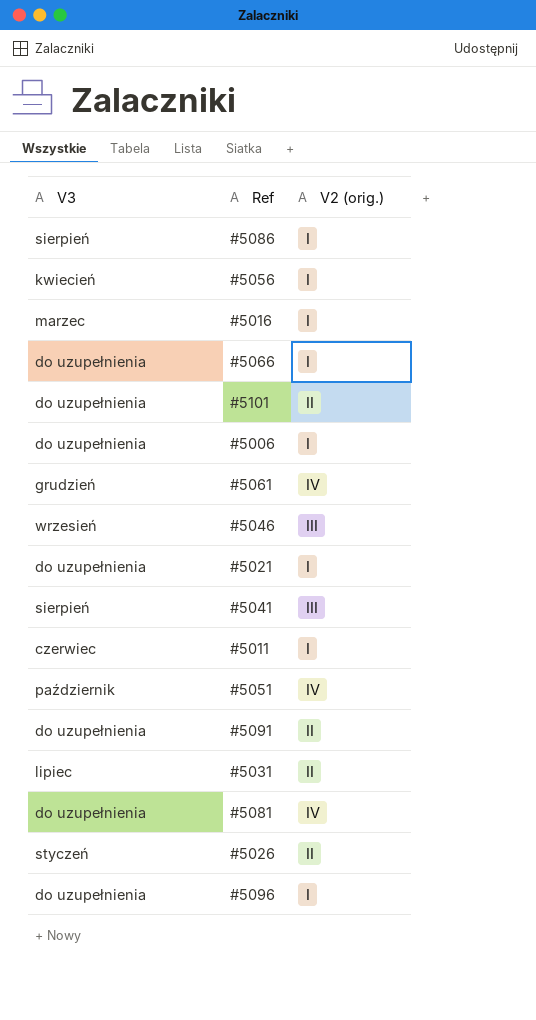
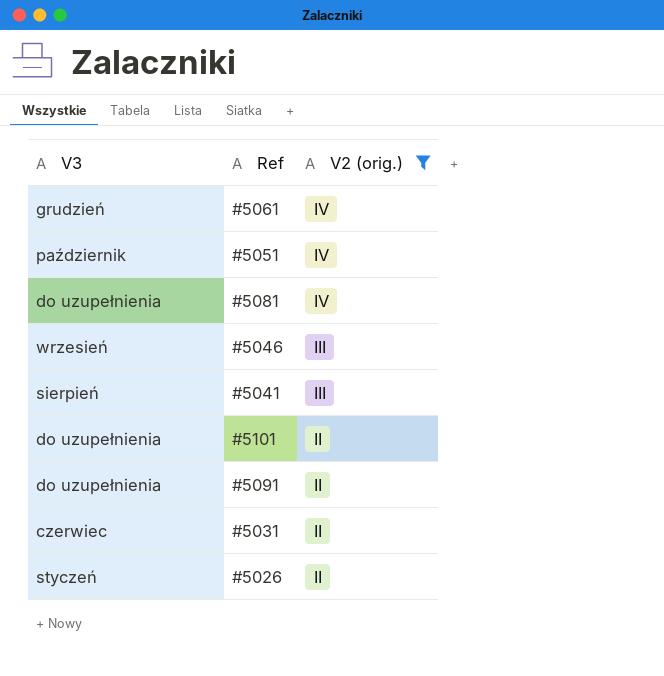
filter: none -> V2 (orig.) != I
row order: none -> V2 (orig.) descending
#5031 | V3: lipiec -> czerwiec

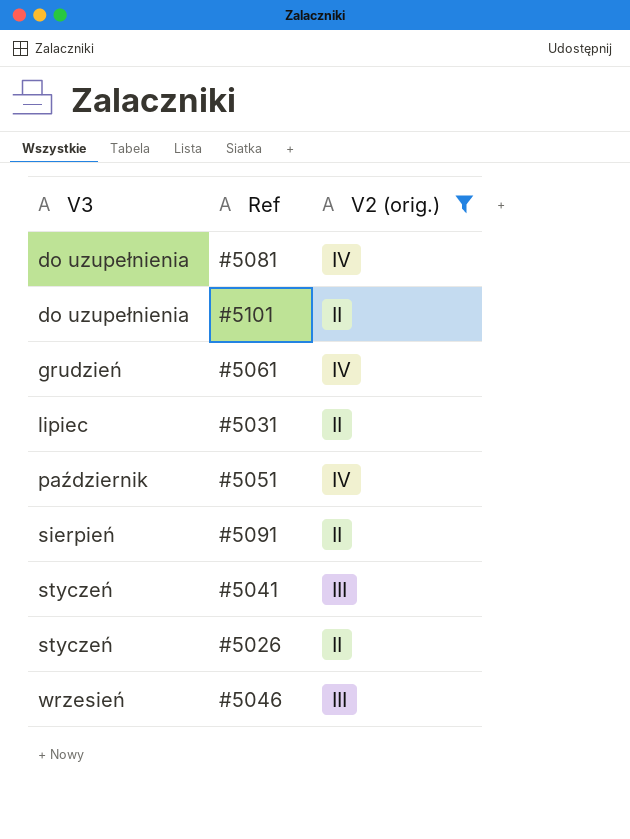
row order: V2 (orig.) descending -> V3 ascending
#5031 | V3: czerwiec -> lipiec
#5091 | V3: do uzupełnienia -> sierpień
#5041 | V3: sierpień -> styczeń

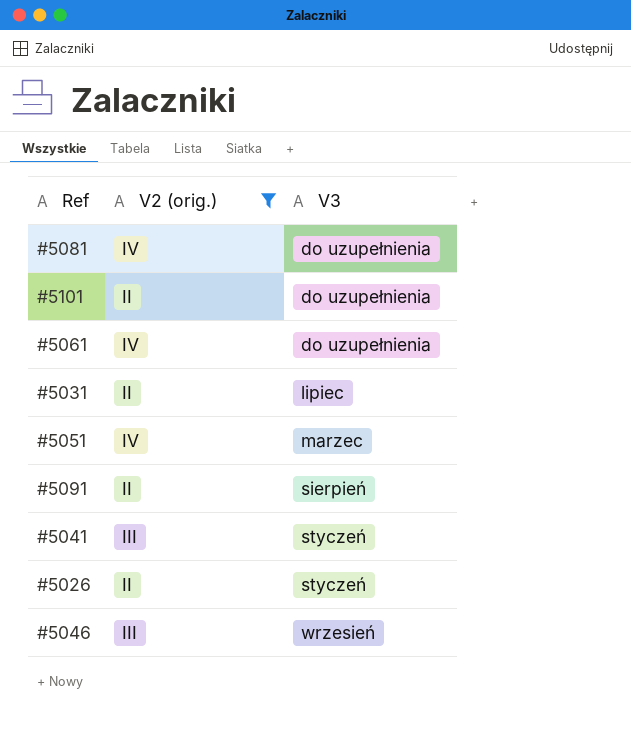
column V3 | position: 1 -> 3
#5061 | V3: grudzień -> do uzupełnienia
#5051 | V3: październik -> marzec

